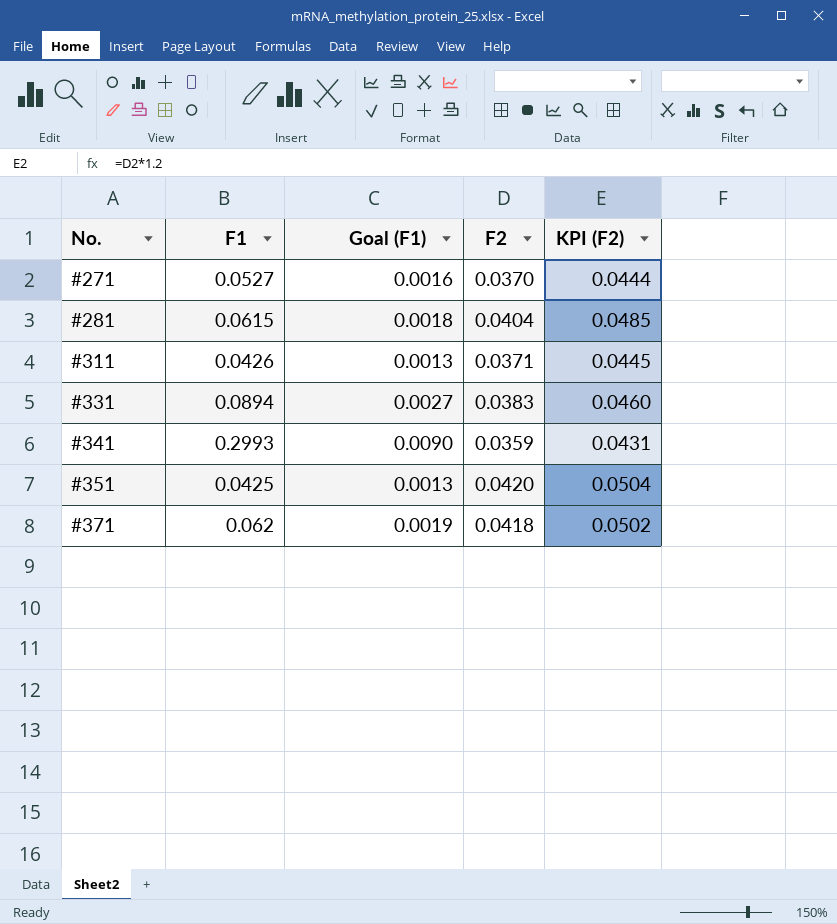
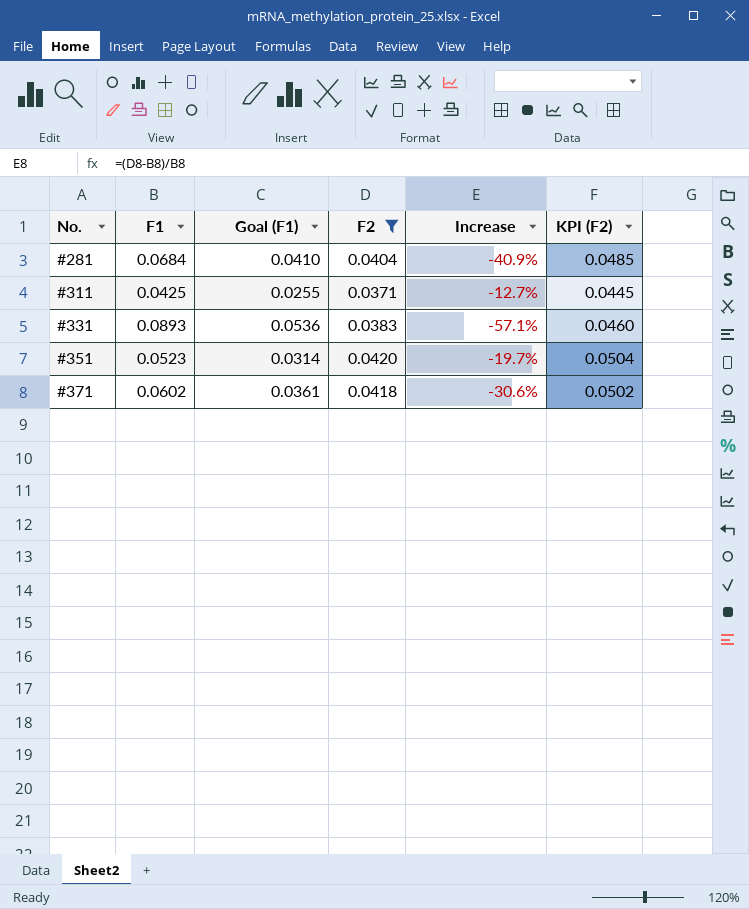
filter: none -> F2 >= 0.0371
column Goal (F1) | formula: [F1] * 0.03 -> [F1] * 0.6
column Increase | formula: none -> ([F2] - [F1]) / [F1]
#281 | F1: 0.0615 -> 0.0684
#311 | F1: 0.0426 -> 0.0425
#331 | F1: 0.0894 -> 0.0893
#351 | F1: 0.0425 -> 0.0523
#371 | F1: 0.062 -> 0.0602

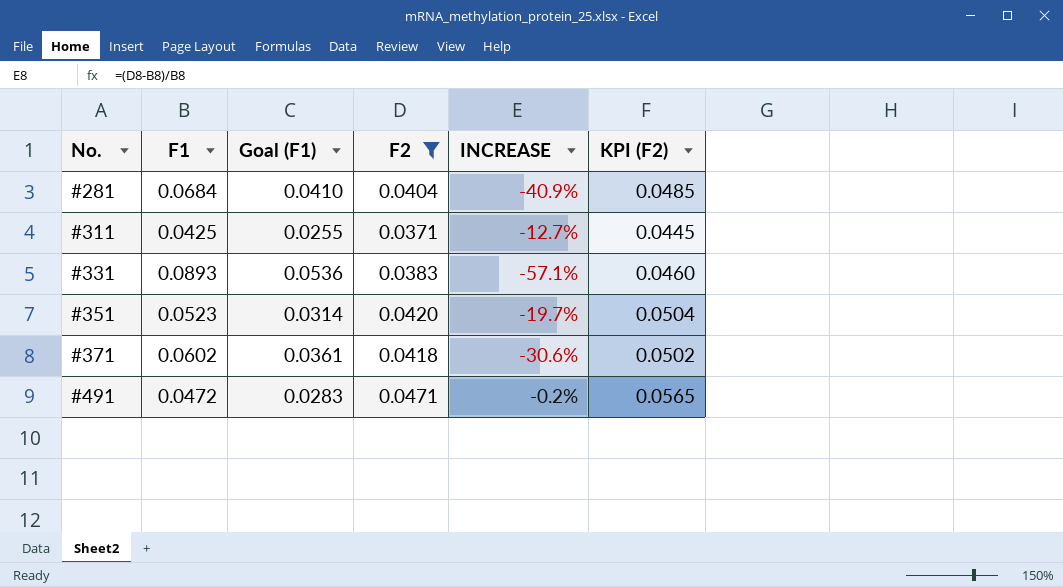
column name: Increase -> INCREASE
row #491: none -> 0.0472 | 0.0283 | 0.0471 | -0.2% | 0.0565

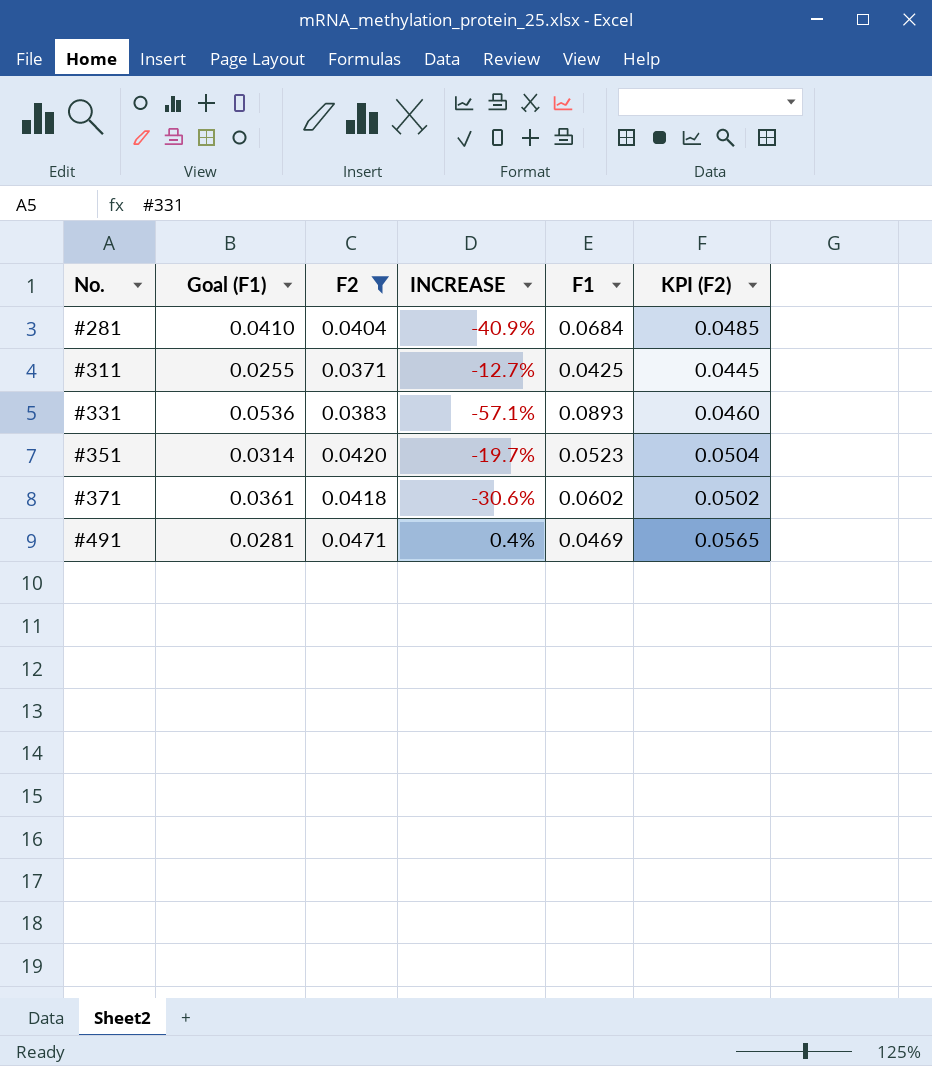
column F1 | position: 2 -> 5
#491 | Goal (F1): 0.0283 -> 0.0281
#491 | INCREASE: -0.2% -> 0.4%
#491 | F1: 0.0472 -> 0.0469

